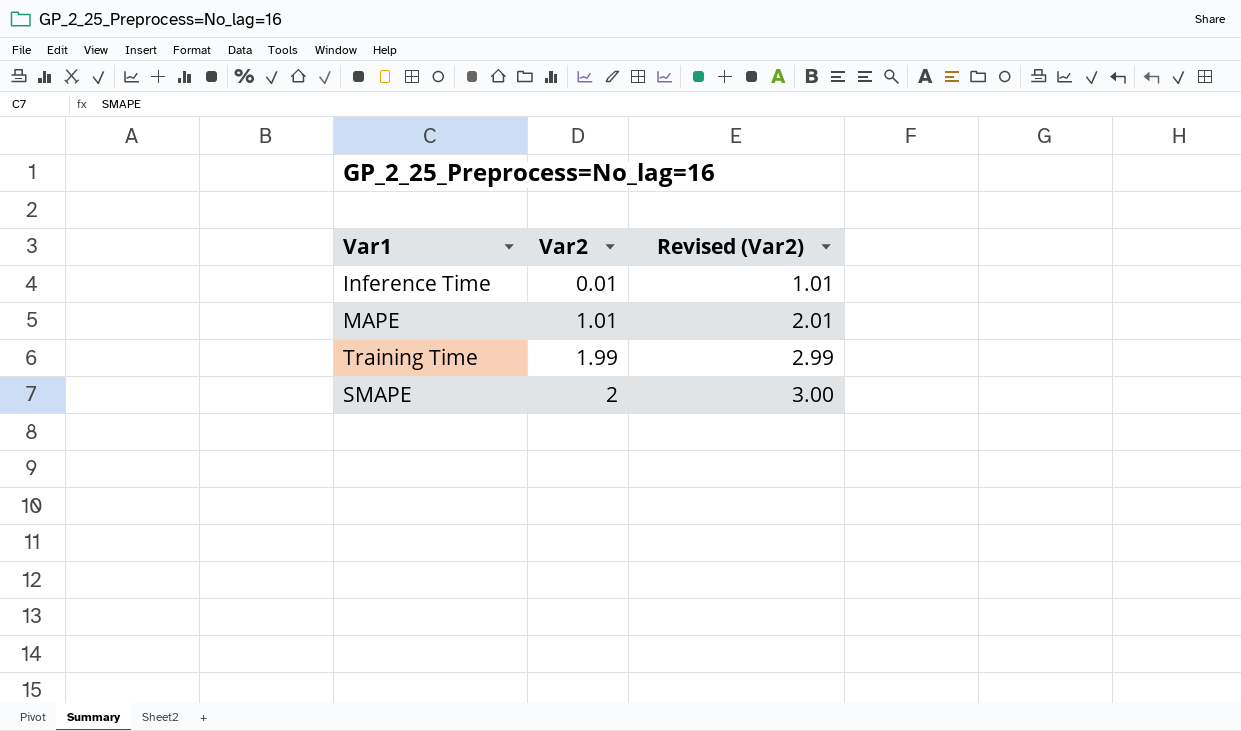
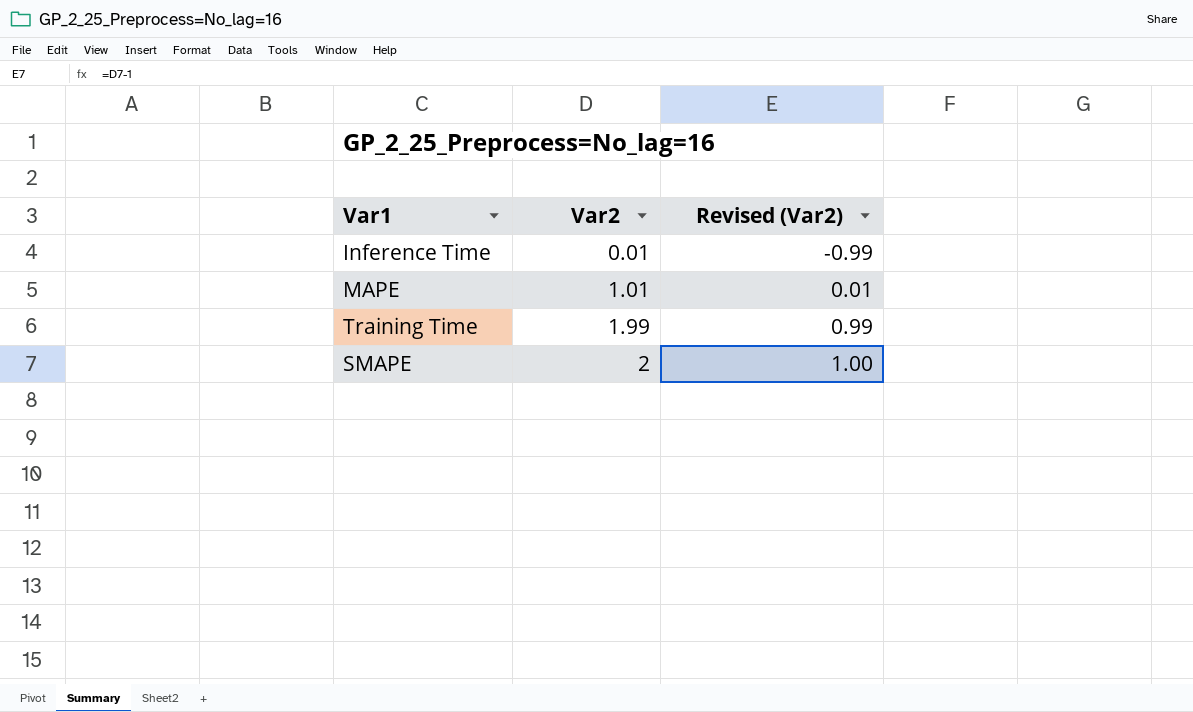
column Revised (Var2) | formula: [Var2] + 1 -> [Var2] - 1

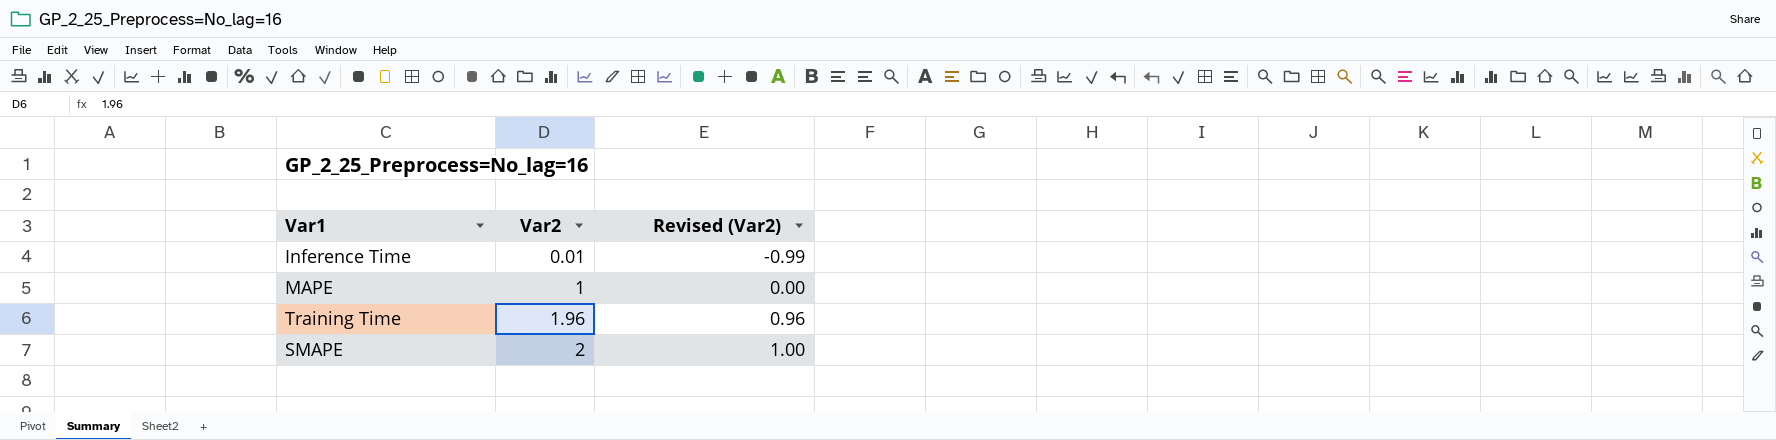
MAPE | Var2: 1.01 -> 1
MAPE | Revised (Var2): 0.01 -> 0.00
Training Time | Var2: 1.99 -> 1.96
Training Time | Revised (Var2): 0.99 -> 0.96

